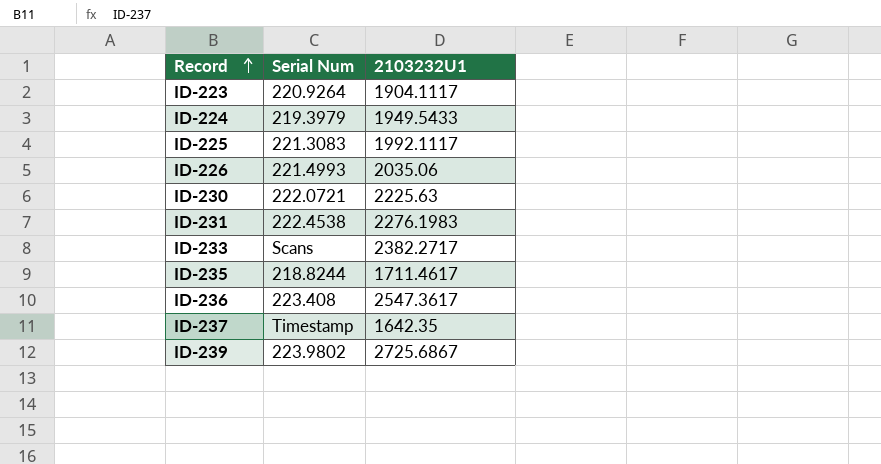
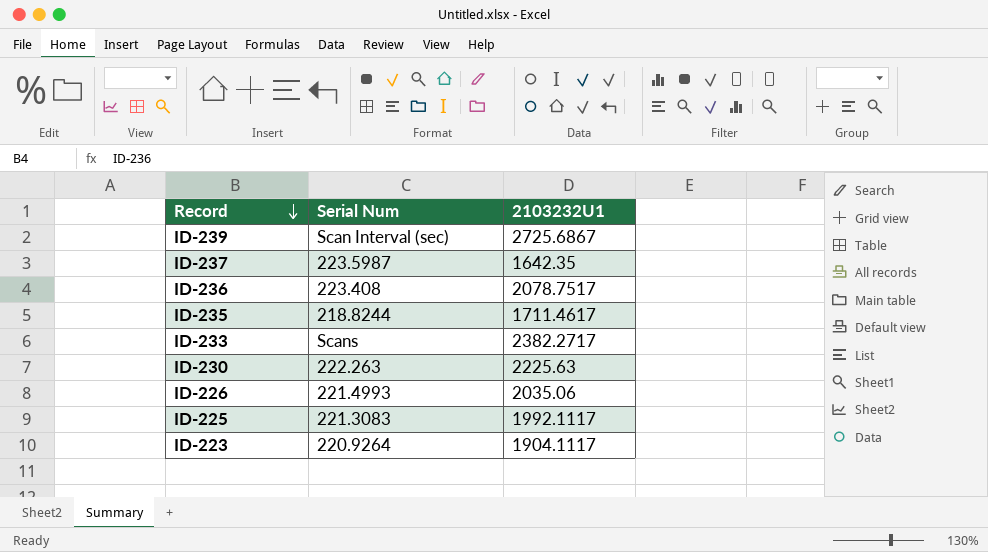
row order: Record ascending -> Record descending
row ID-224: 219.3979 | 1949.5433 -> none
row ID-231: 222.4538 | 2276.1983 -> none
ID-239 | Serial Num: 223.9802 -> Scan Interval (sec)
ID-237 | Serial Num: Timestamp -> 223.5987
ID-236 | 2103232U1: 2547.3617 -> 2078.7517
ID-230 | Serial Num: 222.0721 -> 222.263

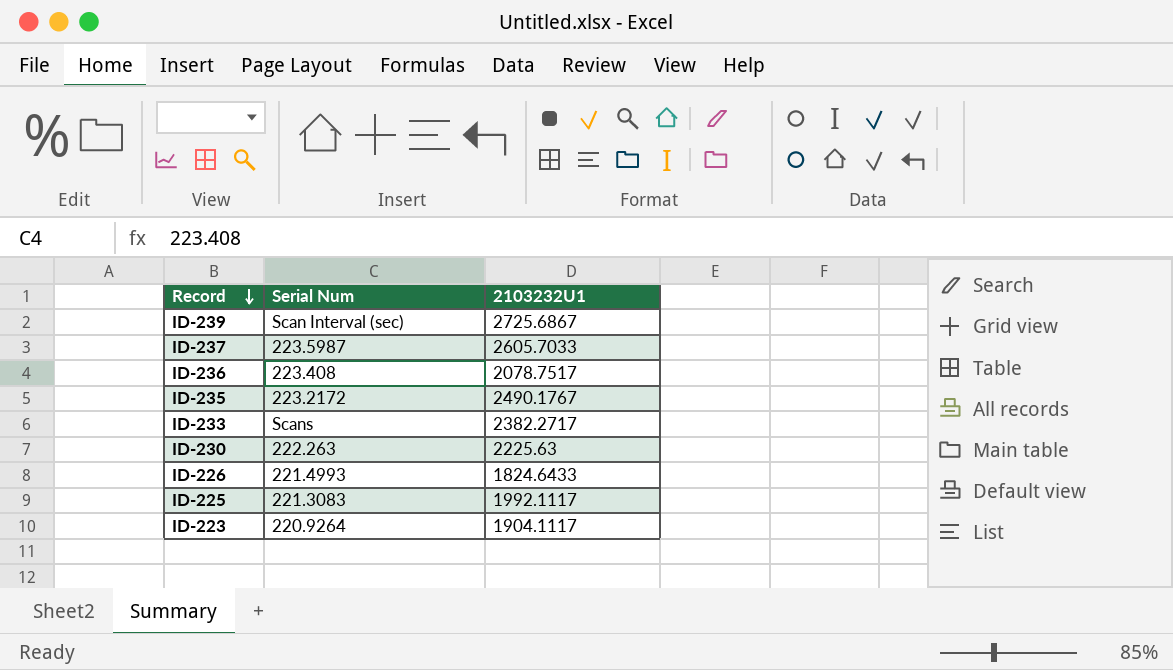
ID-237 | 2103232U1: 1642.35 -> 2605.7033
ID-235 | Serial Num: 218.8244 -> 223.2172
ID-235 | 2103232U1: 1711.4617 -> 2490.1767
ID-226 | 2103232U1: 2035.06 -> 1824.6433

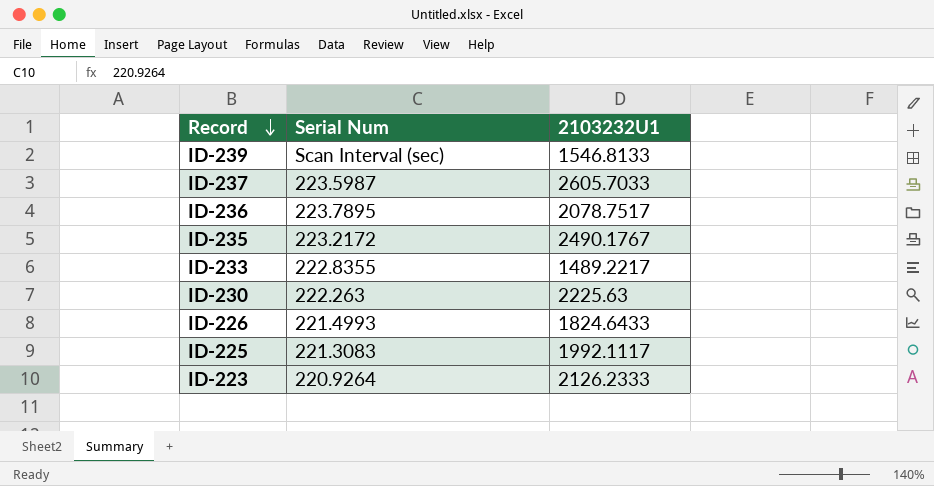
ID-239 | 2103232U1: 2725.6867 -> 1546.8133
ID-236 | Serial Num: 223.408 -> 223.7895
ID-233 | Serial Num: Scans -> 222.8355
ID-233 | 2103232U1: 2382.2717 -> 1489.2217
ID-223 | 2103232U1: 1904.1117 -> 2126.2333

